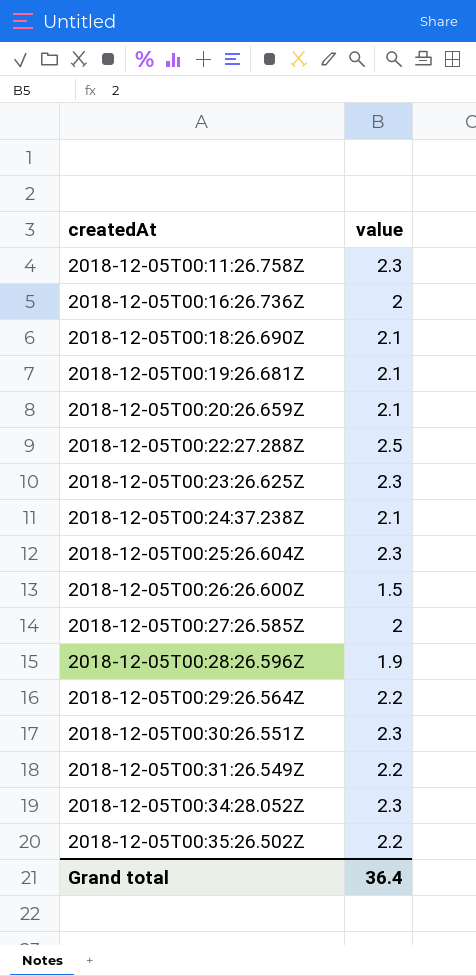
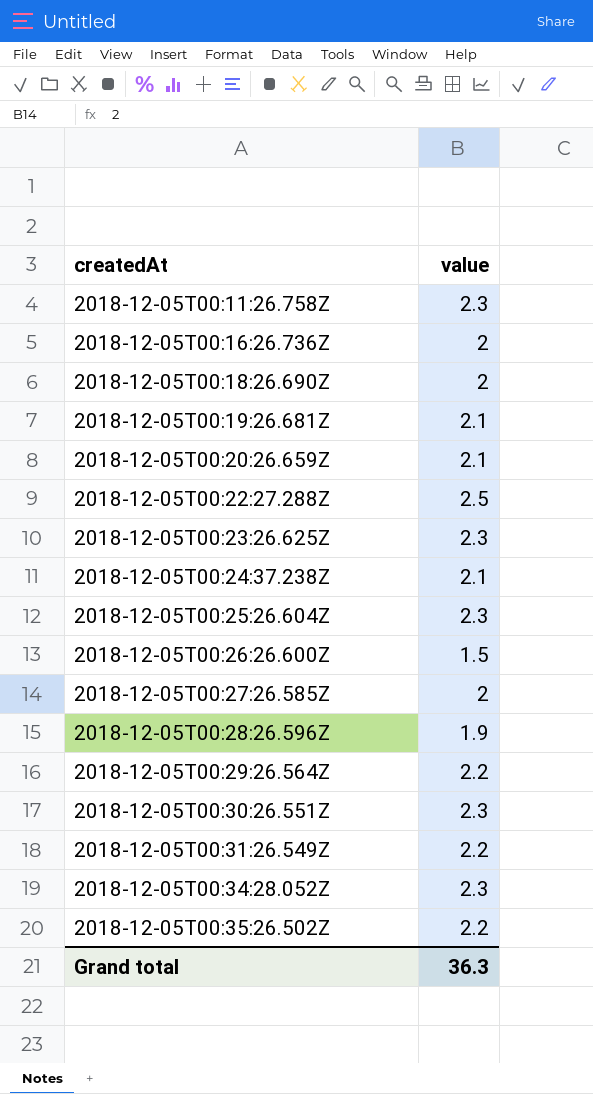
2018-12-05T00:18:26.690Z | value: 2.1 -> 2
Grand total | value: 36.4 -> 36.3

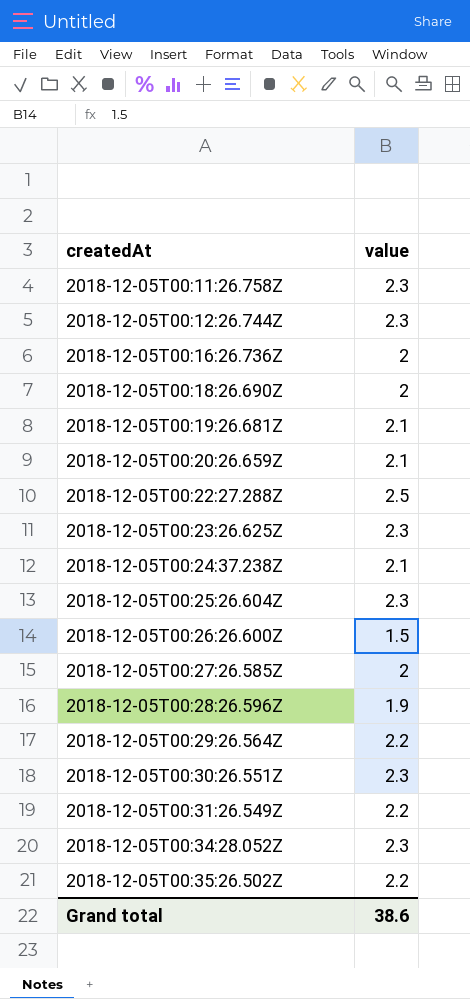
row 2018-12-05T00:12:26.744Z: none -> 2.3
Grand total | value: 36.3 -> 38.6

